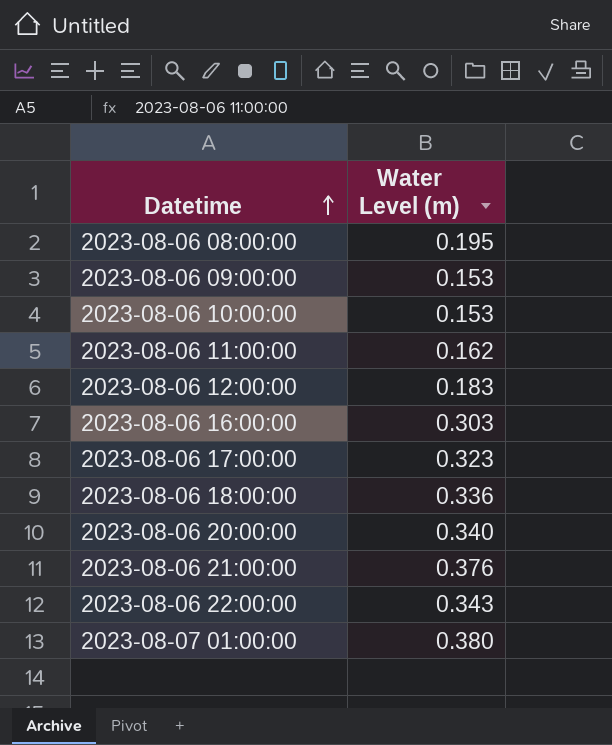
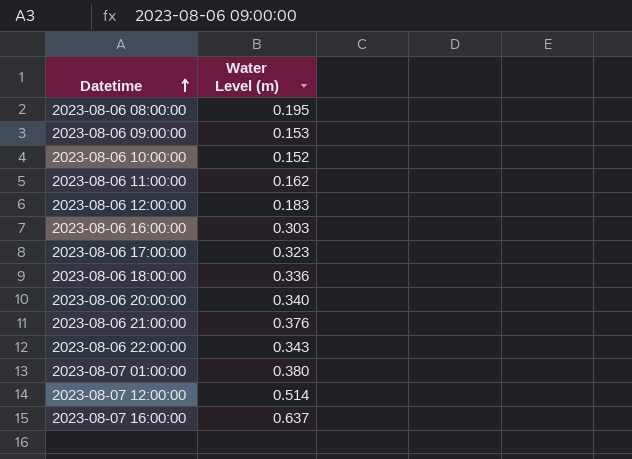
2023-08-06 10:00:00 | Water Level (m): 0.153 -> 0.152
row 2023-08-07 12:00:00: none -> 0.514
row 2023-08-07 16:00:00: none -> 0.637

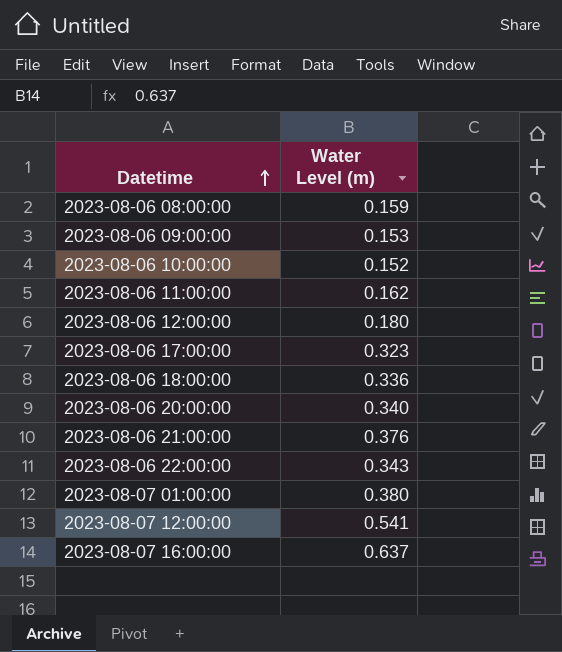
row 2023-08-06 16:00:00: 0.303 -> none
2023-08-06 08:00:00 | Water Level (m): 0.195 -> 0.159
2023-08-06 12:00:00 | Water Level (m): 0.183 -> 0.180
2023-08-07 12:00:00 | Water Level (m): 0.514 -> 0.541

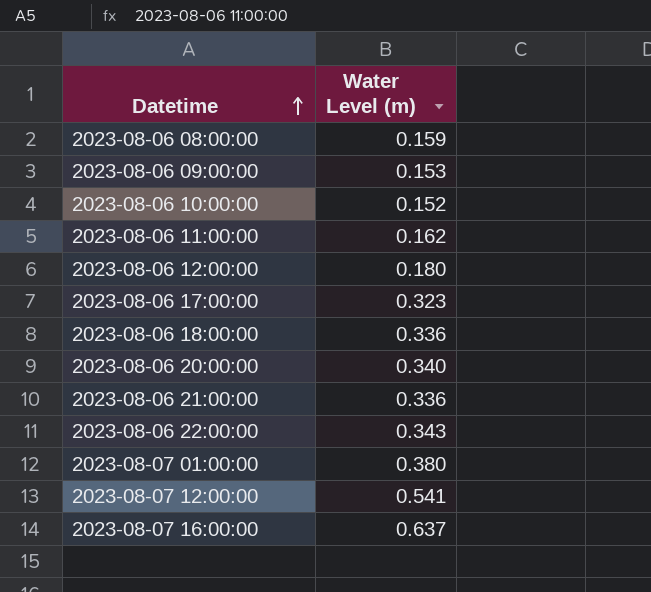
2023-08-06 21:00:00 | Water Level (m): 0.376 -> 0.336

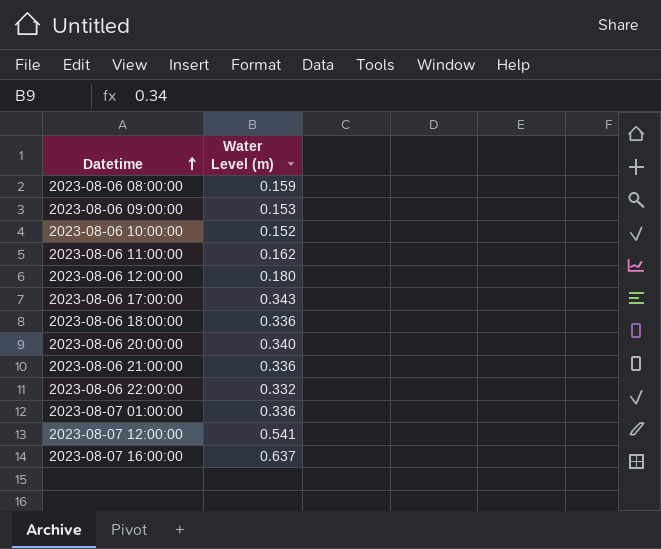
2023-08-06 17:00:00 | Water Level (m): 0.323 -> 0.343
2023-08-06 22:00:00 | Water Level (m): 0.343 -> 0.332
2023-08-07 01:00:00 | Water Level (m): 0.380 -> 0.336

